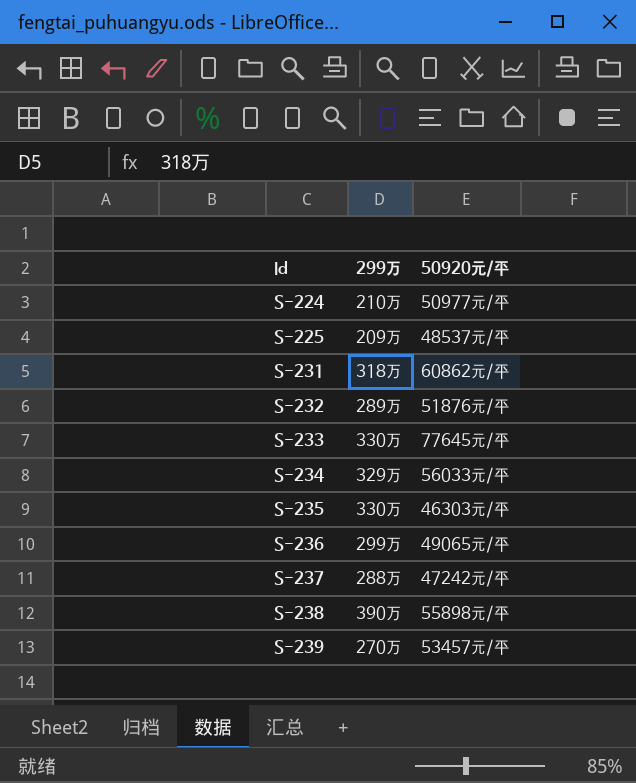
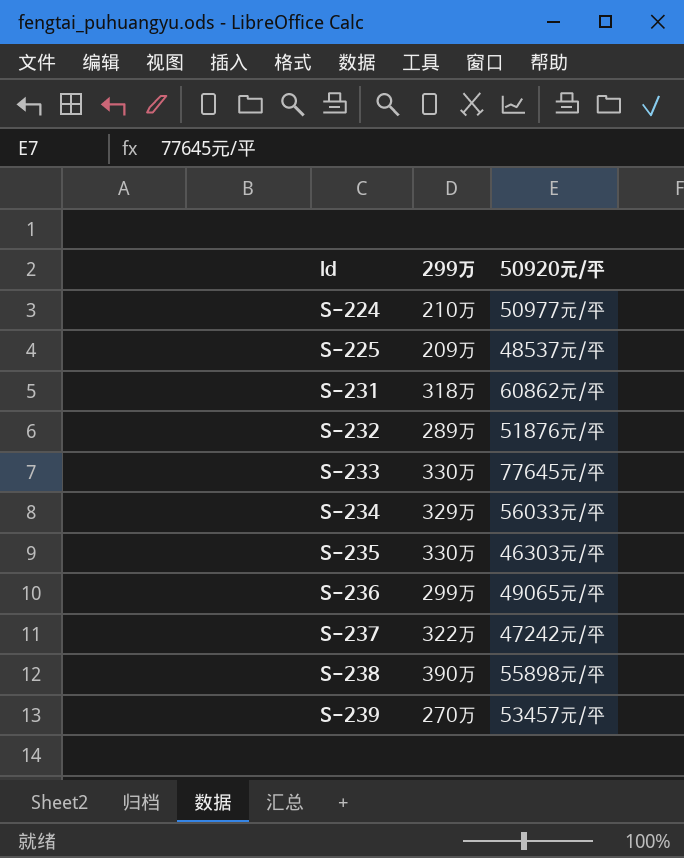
S-237 | 299万: 288万 -> 322万

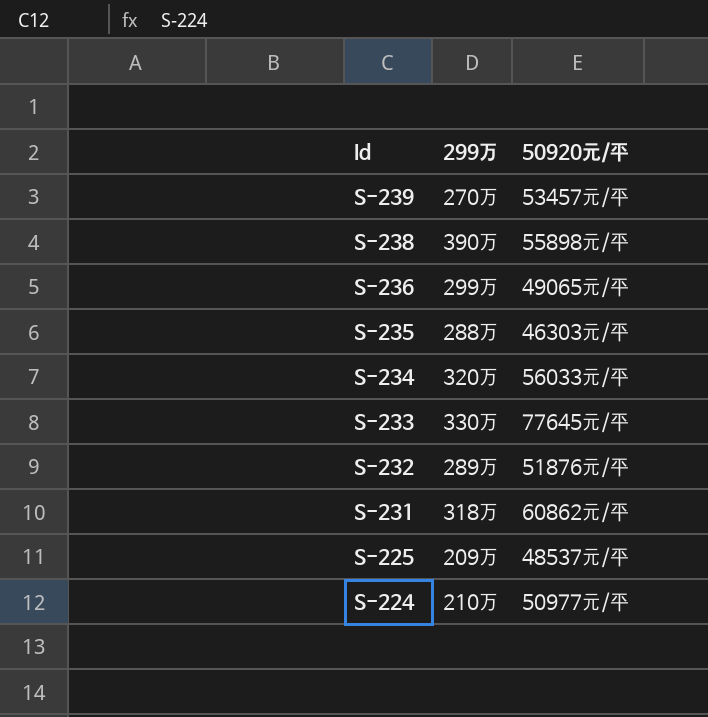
row order: Id ascending -> Id descending
row S-237: 322万 | 47242元/平 -> none
S-235 | 299万: 330万 -> 288万
S-234 | 299万: 329万 -> 320万

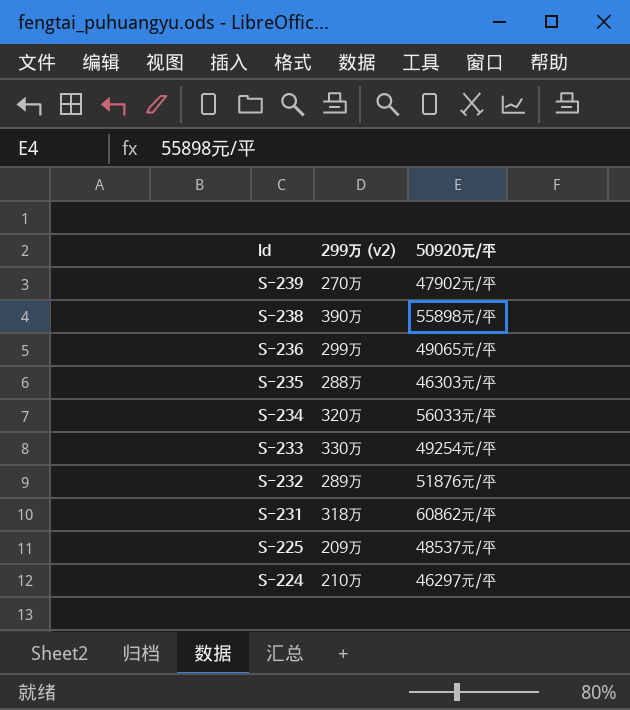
column name: 299万 -> 299万 (v2)
S-239 | 50920元/平: 53457元/平 -> 47902元/平
S-233 | 50920元/平: 77645元/平 -> 49254元/平
S-224 | 50920元/平: 50977元/平 -> 46297元/平

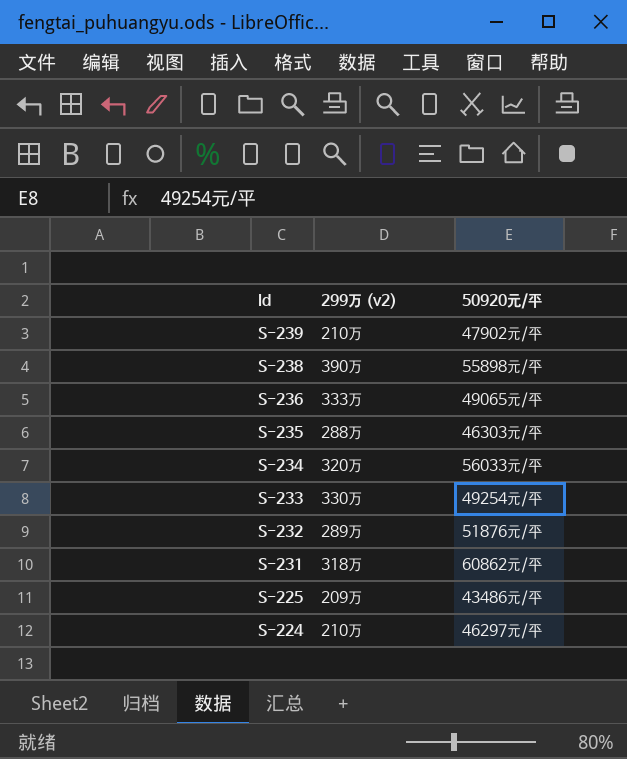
S-239 | 299万 (v2): 270万 -> 210万
S-236 | 299万 (v2): 299万 -> 333万
S-225 | 50920元/平: 48537元/平 -> 43486元/平

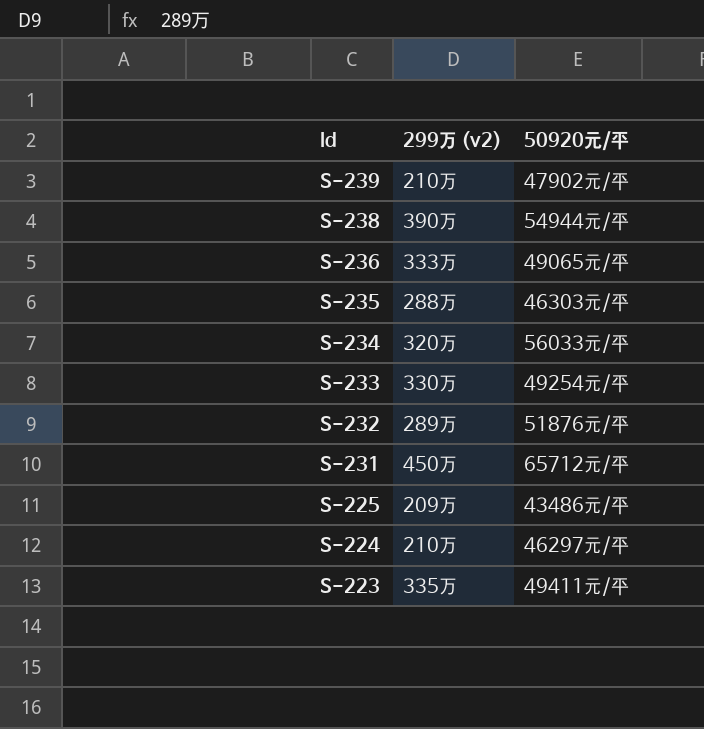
S-238 | 50920元/平: 55898元/平 -> 54944元/平
S-231 | 299万 (v2): 318万 -> 450万
S-231 | 50920元/平: 60862元/平 -> 65712元/平
row S-223: none -> 335万 | 49411元/平

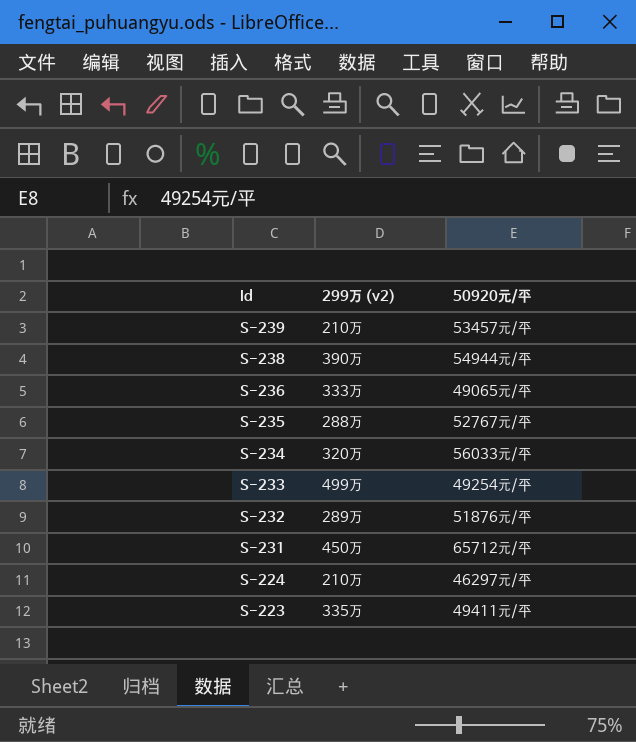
row S-225: 209万 | 43486元/平 -> none
S-239 | 50920元/平: 47902元/平 -> 53457元/平
S-235 | 50920元/平: 46303元/平 -> 52767元/平
S-233 | 299万 (v2): 330万 -> 499万

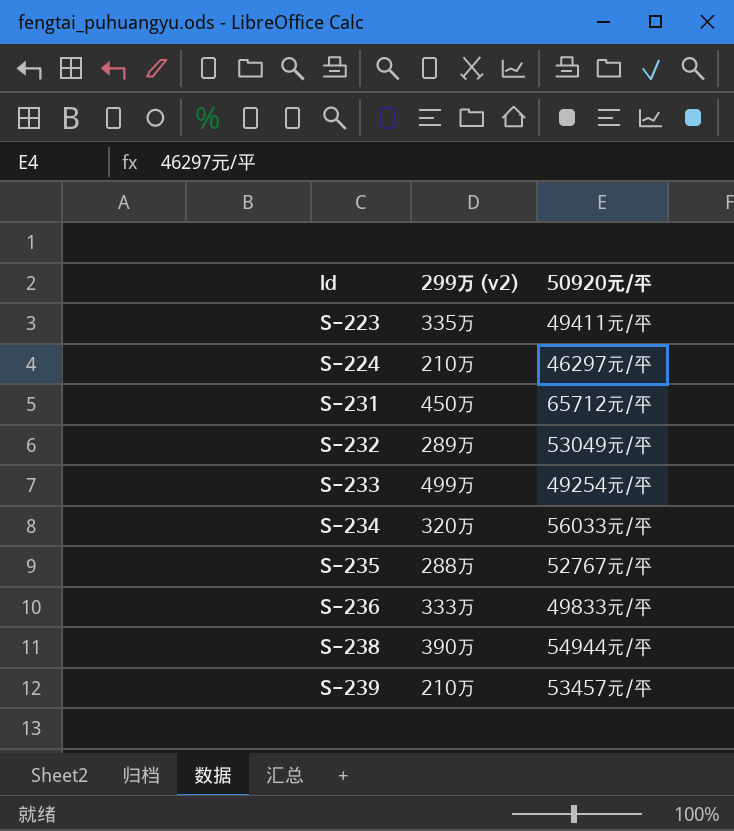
row order: Id descending -> Id ascending
S-232 | 50920元/平: 51876元/平 -> 53049元/平
S-236 | 50920元/平: 49065元/平 -> 49833元/平

